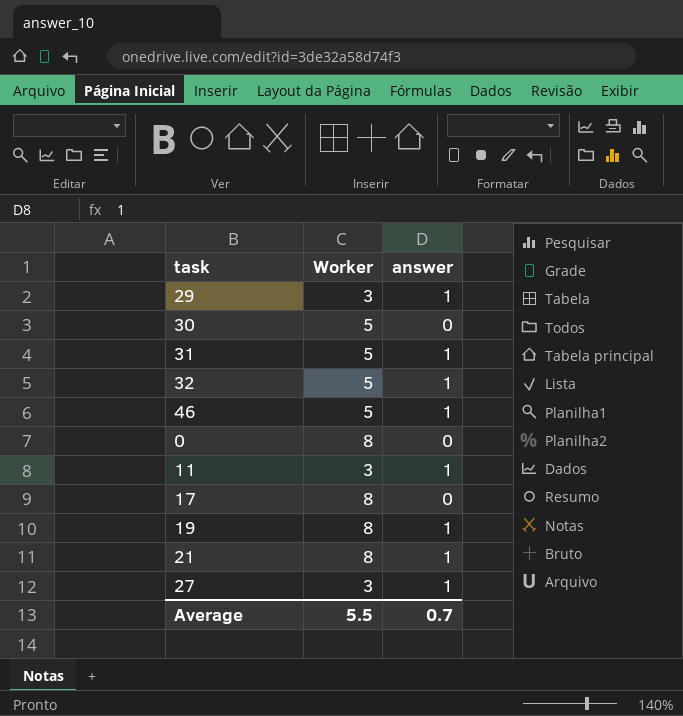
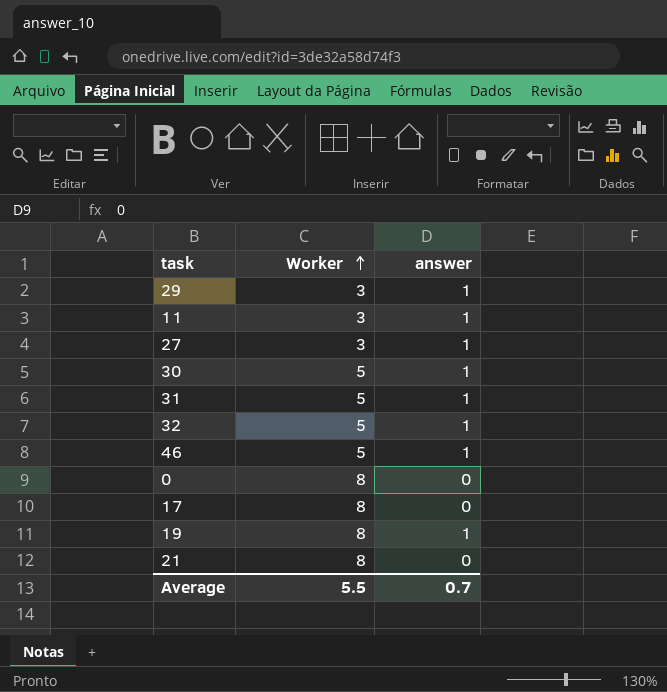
row order: none -> Worker ascending
30 | answer: 0 -> 1
21 | answer: 1 -> 0

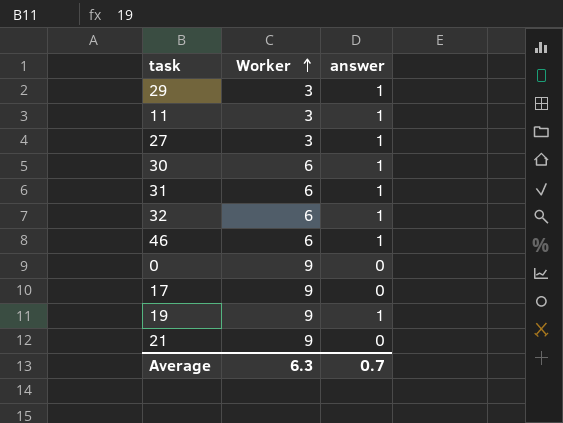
30 | Worker: 5 -> 6
31 | Worker: 5 -> 6
32 | Worker: 5 -> 6
46 | Worker: 5 -> 6
0 | Worker: 8 -> 9
17 | Worker: 8 -> 9
19 | Worker: 8 -> 9
21 | Worker: 8 -> 9
Average | Worker: 5.5 -> 6.3

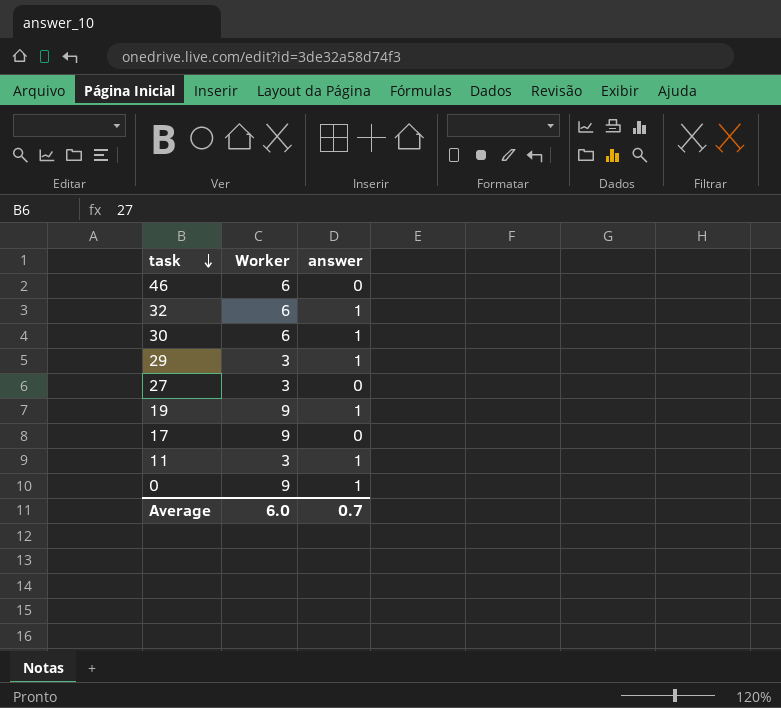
row order: Worker ascending -> task descending
row 31: 6 | 1 -> none
row 21: 9 | 0 -> none
46 | answer: 1 -> 0
27 | answer: 1 -> 0
0 | answer: 0 -> 1
Average | Worker: 6.3 -> 6.0

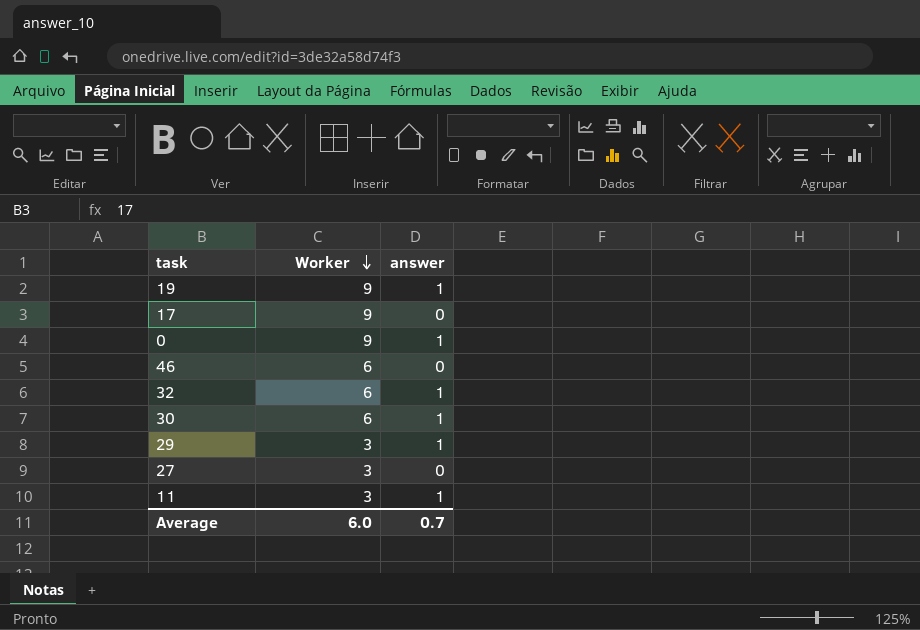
row order: task descending -> Worker descending

